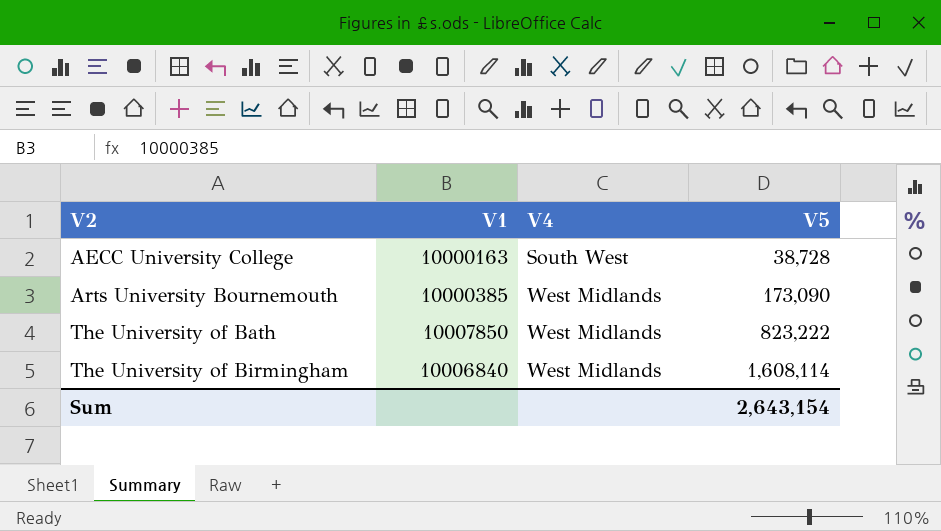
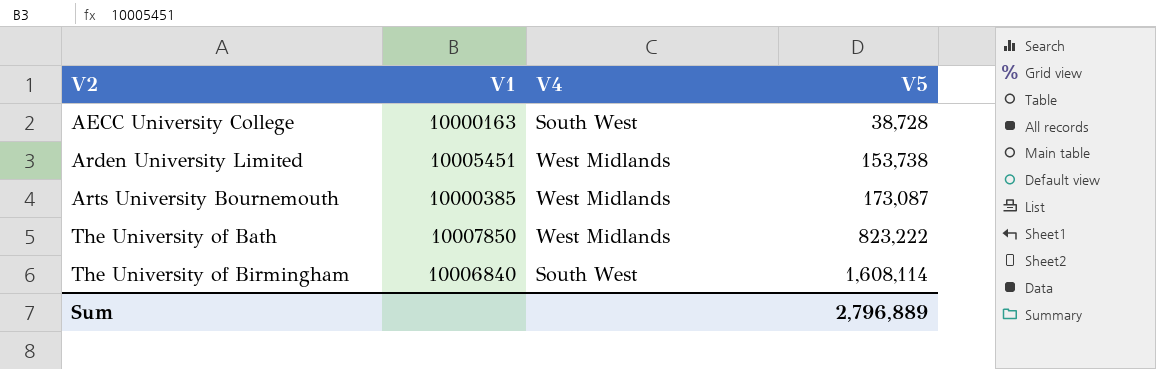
row Arden University Limited: none -> 10005451 | West Midlands | 153,738
Arts University Bournemouth | V5: 173,090 -> 173,087
The University of Birmingham | V4: West Midlands -> South West
Sum | V5: 2,643,154 -> 2,796,889

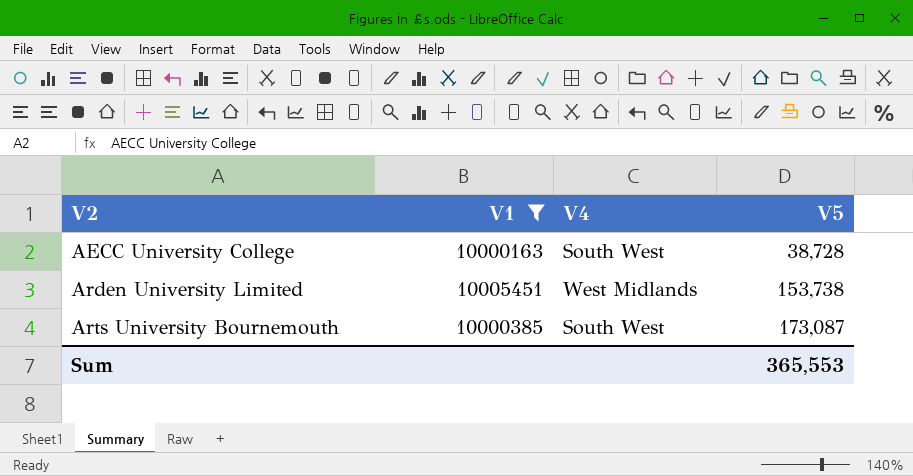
filter: none -> V1 <= 10005451
Arts University Bournemouth | V4: West Midlands -> South West
Sum | V5: 2,796,889 -> 365,553

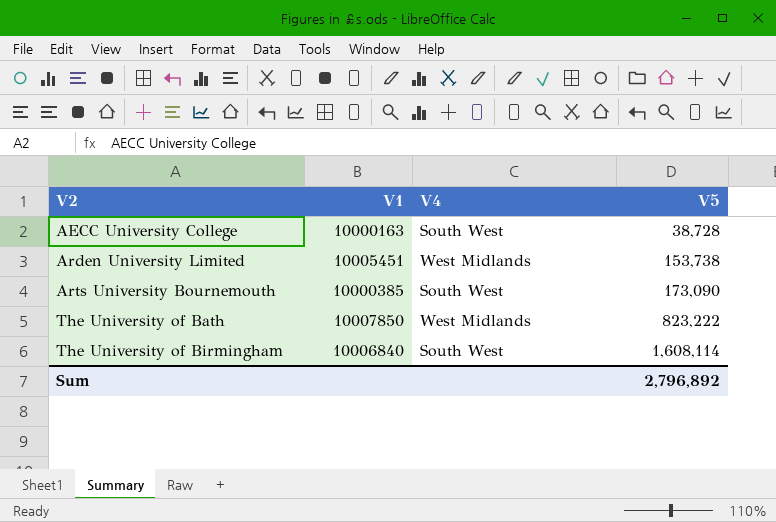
filter: V1 <= 10005451 -> none
Arts University Bournemouth | V5: 173,087 -> 173,090
Sum | V5: 365,553 -> 2,796,892

